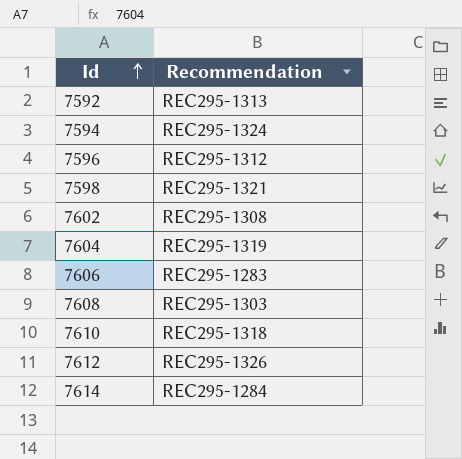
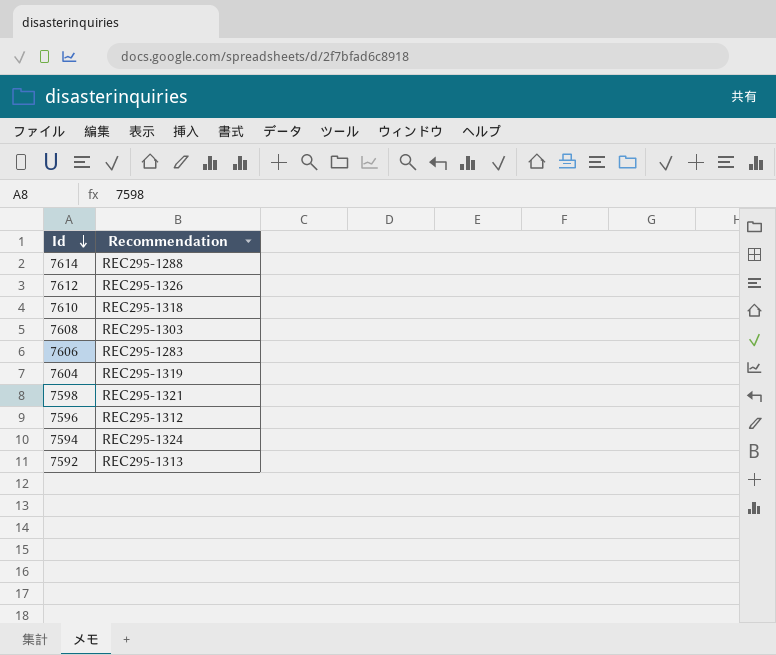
row order: Id ascending -> Id descending
row 7602: REC295-1308 -> none
7614 | Recommendation: REC295-1284 -> REC295-1288

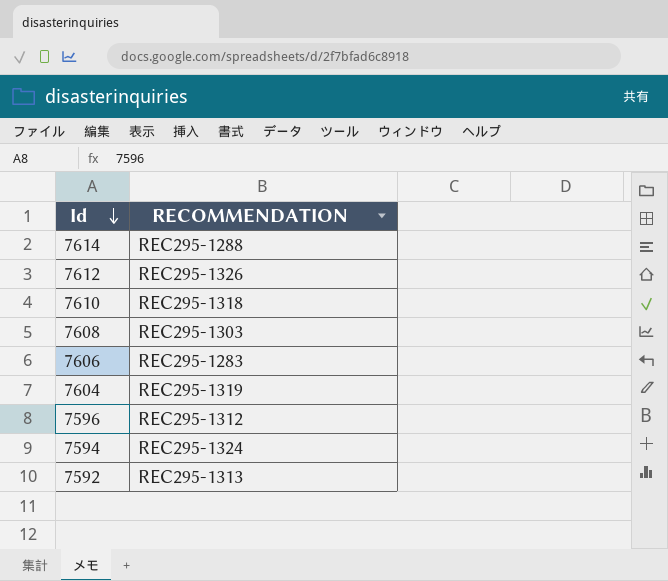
column name: Recommendation -> RECOMMENDATION
row 7598: REC295-1321 -> none

